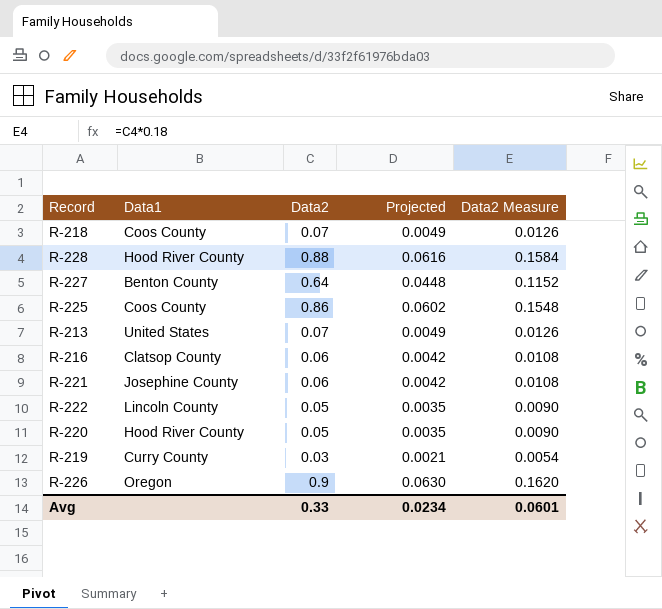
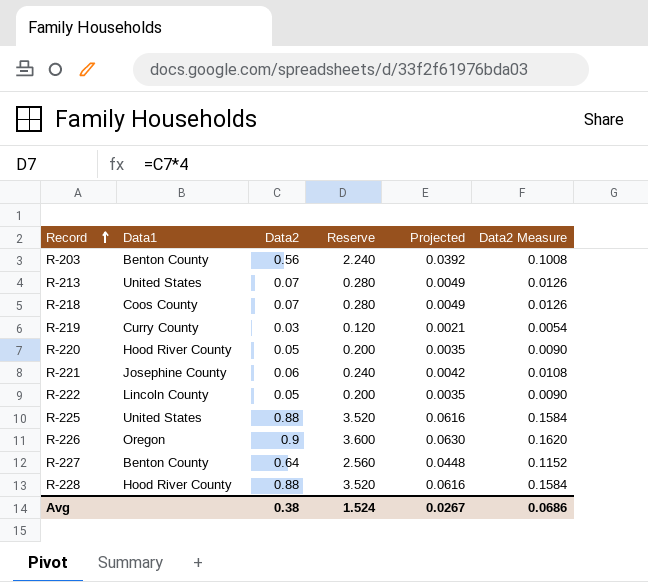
row order: none -> Record ascending
column Reserve | formula: none -> [Data2] * 4
row R-216: Clatsop County | 0.06 | 0.0042 | 0.0108 -> none
row R-203: none -> Benton County | 0.56 | 2.240 | 0.0392 | 0.1008
R-225 | Data1: Coos County -> United States
R-225 | Data2: 0.86 -> 0.88
R-225 | Projected: 0.0602 -> 0.0616
R-225 | Data2 Measure: 0.1548 -> 0.1584
Avg | Data2: 0.33 -> 0.38
Avg | Projected: 0.0234 -> 0.0267
Avg | Data2 Measure: 0.0601 -> 0.0686

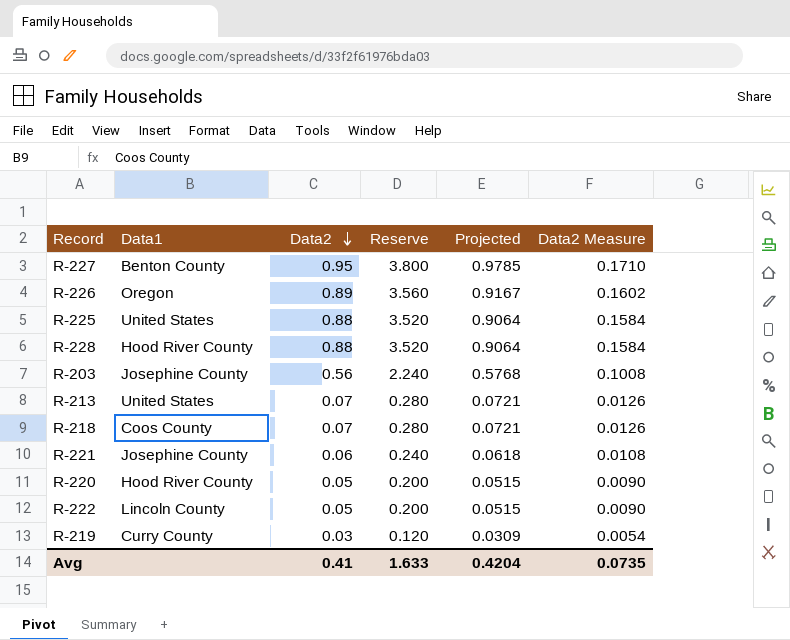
row order: Record ascending -> Data2 descending
column Projected | formula: [Data2] * 0.07 -> [Data2] * 1.03
R-227 | Data2: 0.64 -> 0.95
R-227 | Reserve: 2.560 -> 3.800
R-227 | Data2 Measure: 0.1152 -> 0.1710
R-226 | Data2: 0.9 -> 0.89
R-226 | Reserve: 3.600 -> 3.560
R-226 | Data2 Measure: 0.1620 -> 0.1602
R-203 | Data1: Benton County -> Josephine County
Avg | Data2: 0.38 -> 0.41
Avg | Reserve: 1.524 -> 1.633
Avg | Projected: 0.0267 -> 0.4204
Avg | Data2 Measure: 0.0686 -> 0.0735

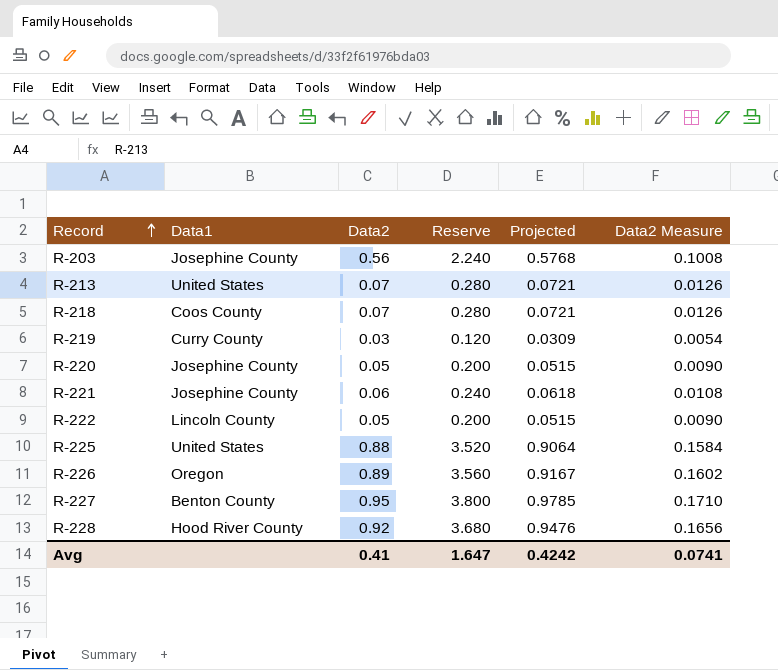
row order: Data2 descending -> Record ascending
R-220 | Data1: Hood River County -> Josephine County
R-228 | Data2: 0.88 -> 0.92
R-228 | Reserve: 3.520 -> 3.680
R-228 | Projected: 0.9064 -> 0.9476
R-228 | Data2 Measure: 0.1584 -> 0.1656
Avg | Reserve: 1.633 -> 1.647
Avg | Projected: 0.4204 -> 0.4242
Avg | Data2 Measure: 0.0735 -> 0.0741

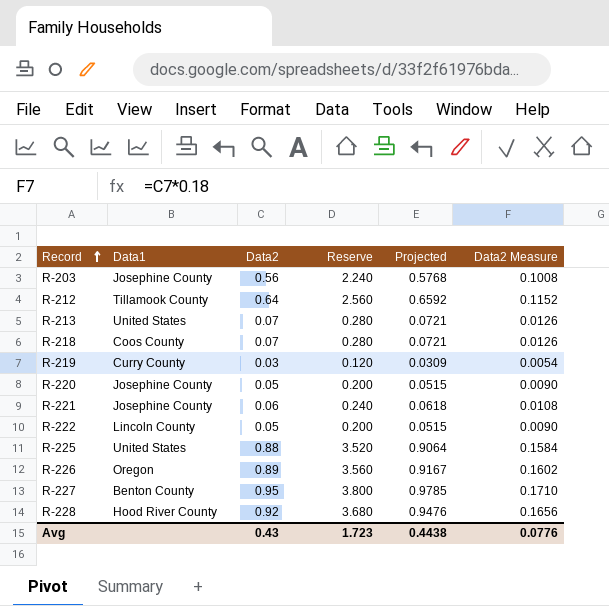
row R-212: none -> Tillamook County | 0.64 | 2.560 | 0.6592 | 0.1152
Avg | Data2: 0.41 -> 0.43
Avg | Reserve: 1.647 -> 1.723
Avg | Projected: 0.4242 -> 0.4438
Avg | Data2 Measure: 0.0741 -> 0.0776

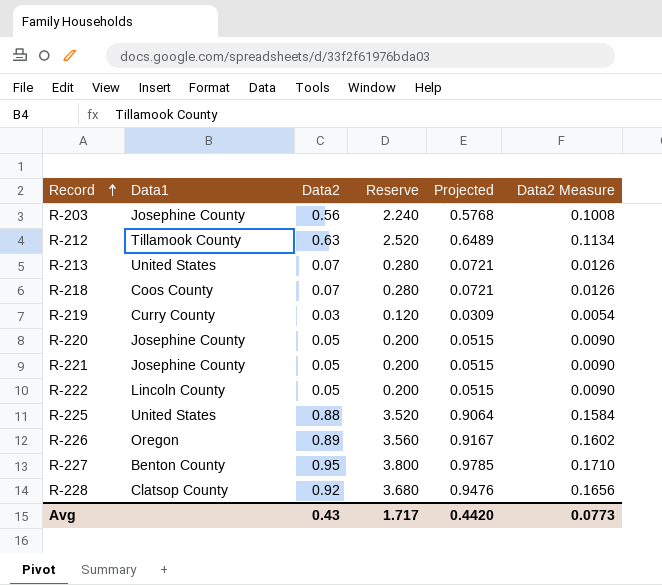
R-212 | Data2: 0.64 -> 0.63
R-212 | Reserve: 2.560 -> 2.520
R-212 | Projected: 0.6592 -> 0.6489
R-212 | Data2 Measure: 0.1152 -> 0.1134
R-221 | Data2: 0.06 -> 0.05
R-221 | Reserve: 0.240 -> 0.200
R-221 | Projected: 0.0618 -> 0.0515
R-221 | Data2 Measure: 0.0108 -> 0.0090
R-228 | Data1: Hood River County -> Clatsop County
Avg | Reserve: 1.723 -> 1.717
Avg | Projected: 0.4438 -> 0.4420
Avg | Data2 Measure: 0.0776 -> 0.0773

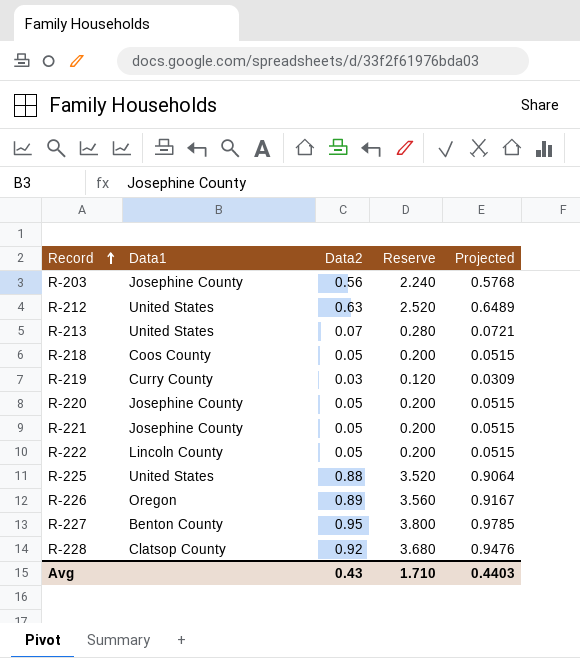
column Data2 Measure | formula: [Data2] * 0.18 -> none
R-212 | Data1: Tillamook County -> United States
R-218 | Data2: 0.07 -> 0.05
R-218 | Reserve: 0.280 -> 0.200
R-218 | Projected: 0.0721 -> 0.0515
Avg | Reserve: 1.717 -> 1.710
Avg | Projected: 0.4420 -> 0.4403

